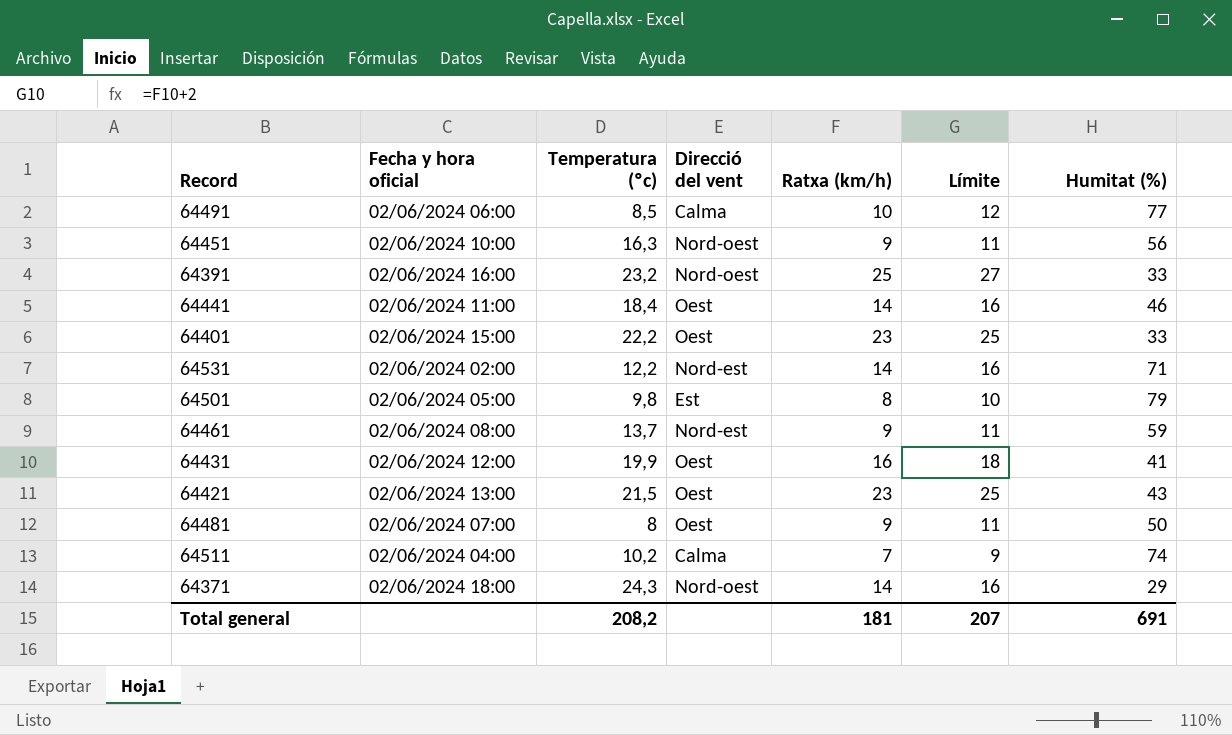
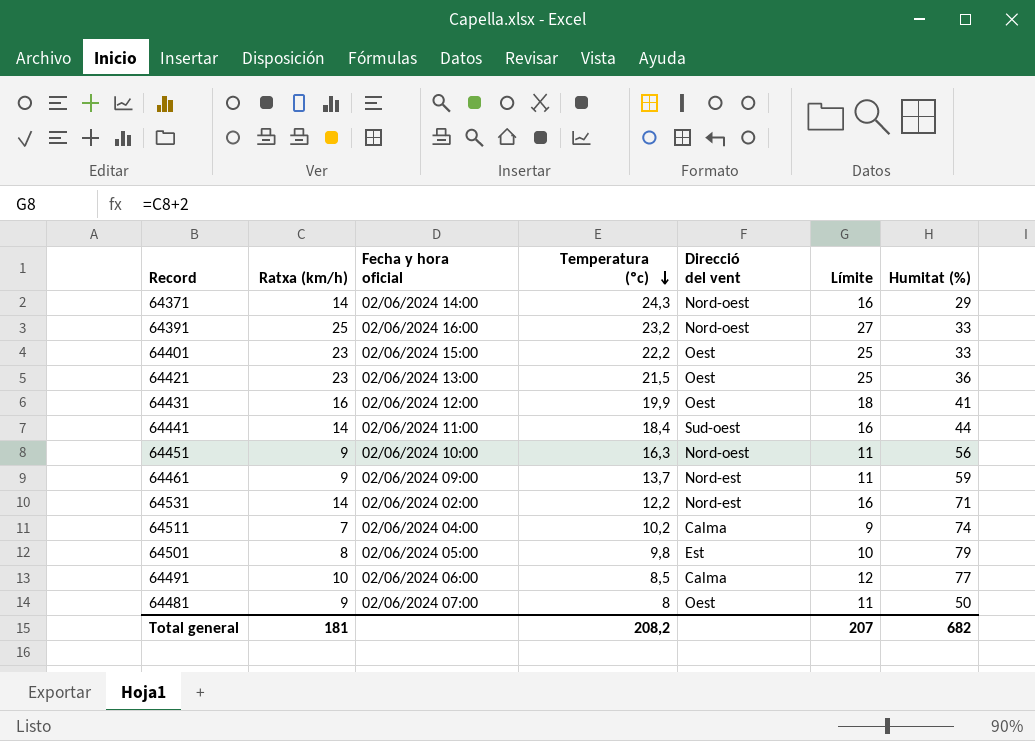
row order: none -> Temperatura (ºc) descending
column Ratxa (km/h) | position: 5 -> 2
64371 | Fecha y hora oficial: 02/06/2024 18:00 -> 02/06/2024 14:00
64421 | Humitat (%): 43 -> 36
64441 | Direcció del vent: Oest -> Sud-oest
64441 | Humitat (%): 46 -> 44
64461 | Fecha y hora oficial: 02/06/2024 08:00 -> 02/06/2024 09:00
Total general | Humitat (%): 691 -> 682

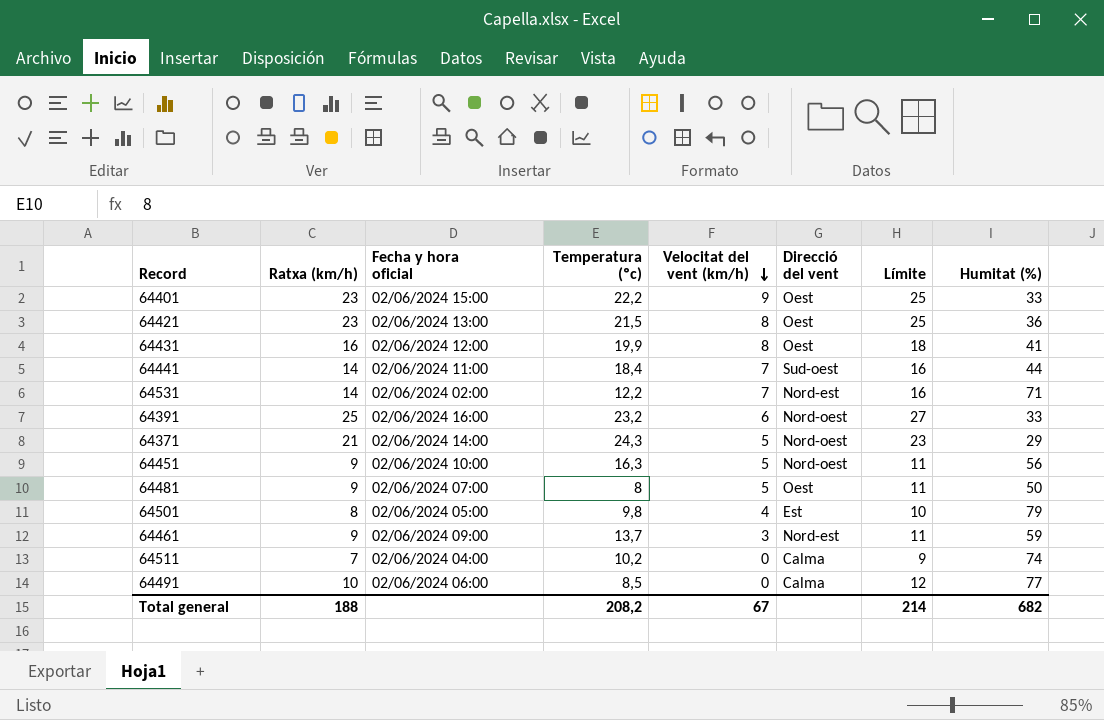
row order: Temperatura (ºc) descending -> Velocitat del vent (km/h) descending
column Velocitat del vent (km/h) | position: none -> 5
64371 | Ratxa (km/h): 14 -> 21
64371 | Límite: 16 -> 23
Total general | Ratxa (km/h): 181 -> 188
Total general | Límite: 207 -> 214

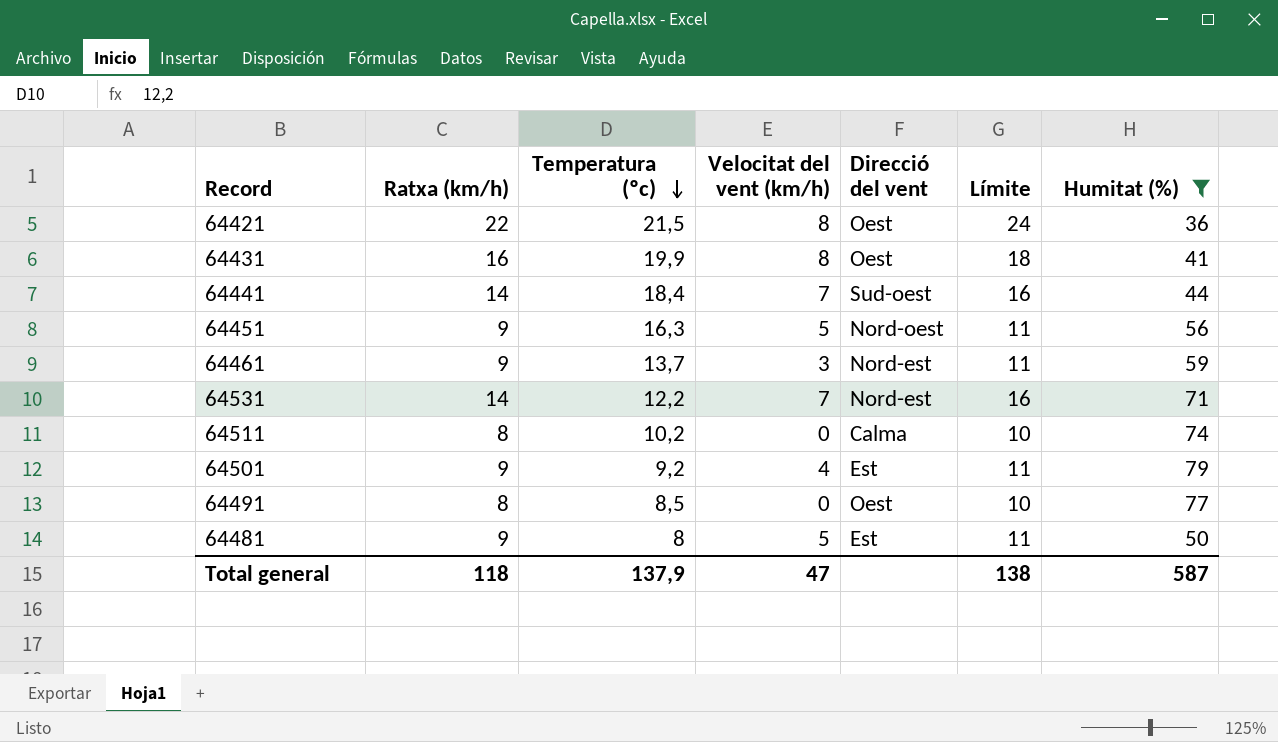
filter: none -> Humitat (%) >= 36
row order: Velocitat del vent (km/h) descending -> Temperatura (ºc) descending
column Fecha y hora oficial | position: 3 -> none
64421 | Ratxa (km/h): 23 -> 22
64421 | Límite: 25 -> 24
64511 | Ratxa (km/h): 7 -> 8
64511 | Límite: 9 -> 10
64501 | Ratxa (km/h): 8 -> 9
64501 | Temperatura (ºc): 9,8 -> 9,2
64501 | Límite: 10 -> 11
64491 | Ratxa (km/h): 10 -> 8
64491 | Direcció del vent: Calma -> Oest
64491 | Límite: 12 -> 10
64481 | Direcció del vent: Oest -> Est
Total general | Ratxa (km/h): 188 -> 118
Total general | Temperatura (ºc): 208,2 -> 137,9
Total general | Velocitat del vent (km/h): 67 -> 47
Total general | Límite: 214 -> 138
Total general | Humitat (%): 682 -> 587

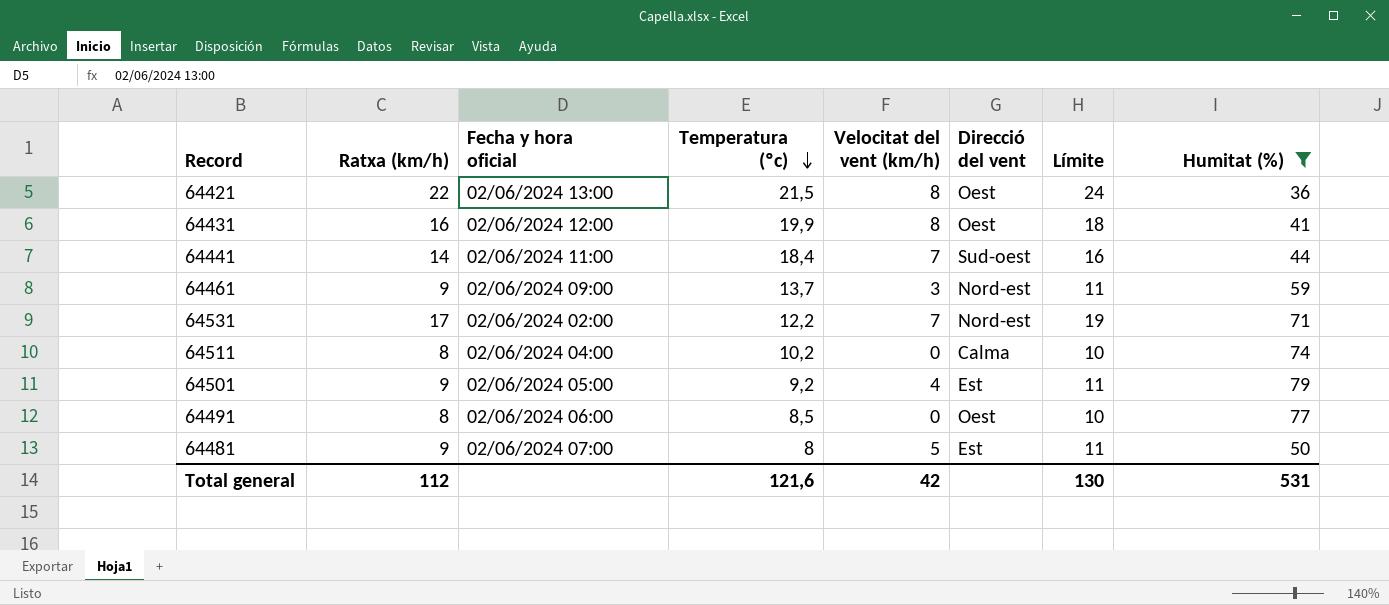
column Fecha y hora oficial | position: none -> 3
row 64451: 9 | 16,3 | 5 | Nord-oest | 11 | 56 -> none
64531 | Ratxa (km/h): 14 -> 17
64531 | Límite: 16 -> 19
Total general | Ratxa (km/h): 118 -> 112
Total general | Temperatura (ºc): 137,9 -> 121,6
Total general | Velocitat del vent (km/h): 47 -> 42
Total general | Límite: 138 -> 130
Total general | Humitat (%): 587 -> 531

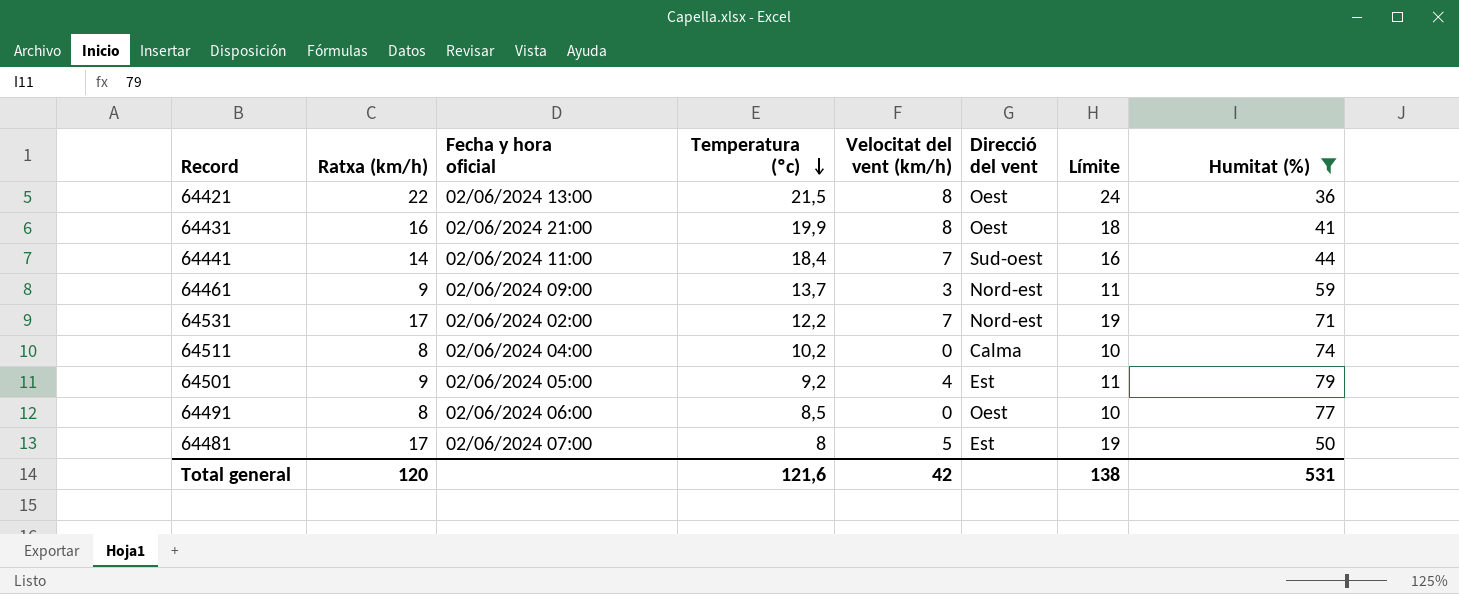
64431 | Fecha y hora oficial: 02/06/2024 12:00 -> 02/06/2024 21:00
64481 | Ratxa (km/h): 9 -> 17
64481 | Límite: 11 -> 19
Total general | Ratxa (km/h): 112 -> 120
Total general | Límite: 130 -> 138

